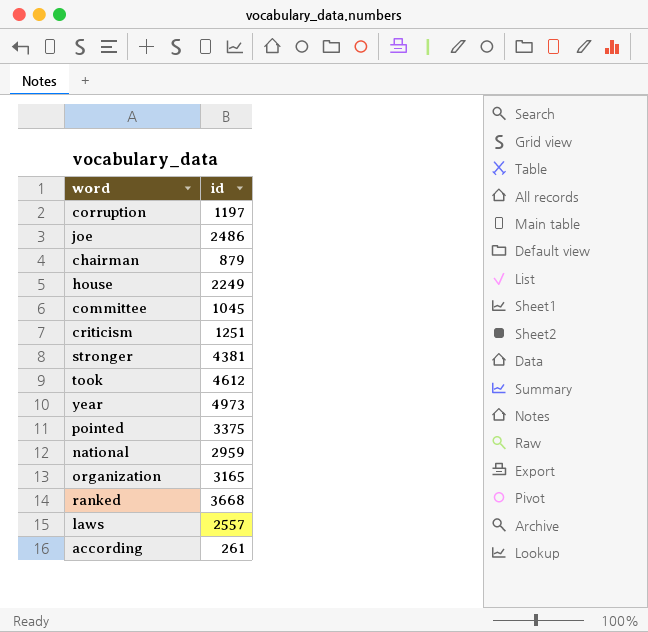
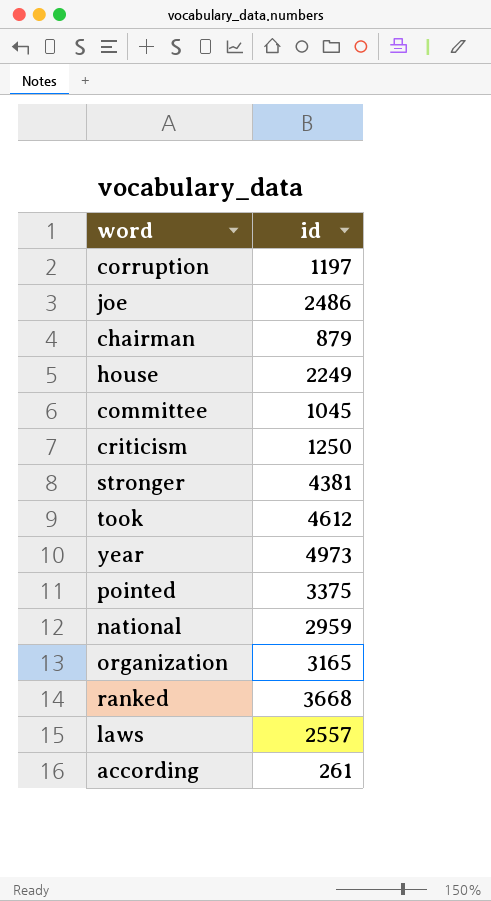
criticism | id: 1251 -> 1250

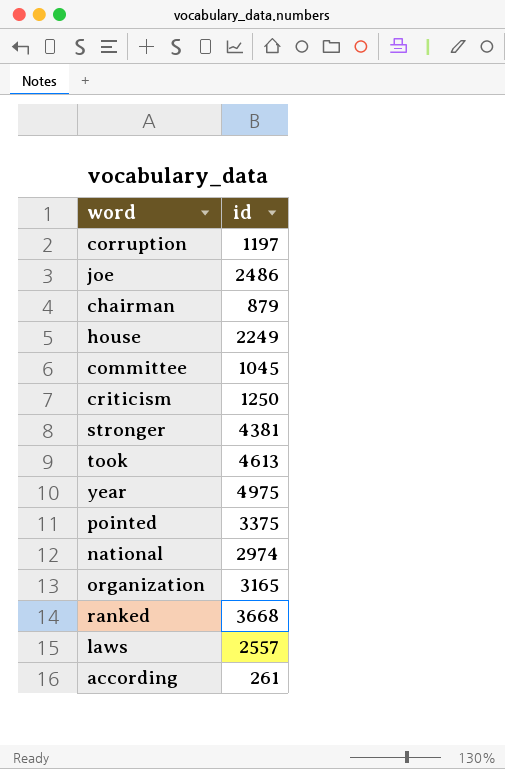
took | id: 4612 -> 4613
year | id: 4973 -> 4975
national | id: 2959 -> 2974

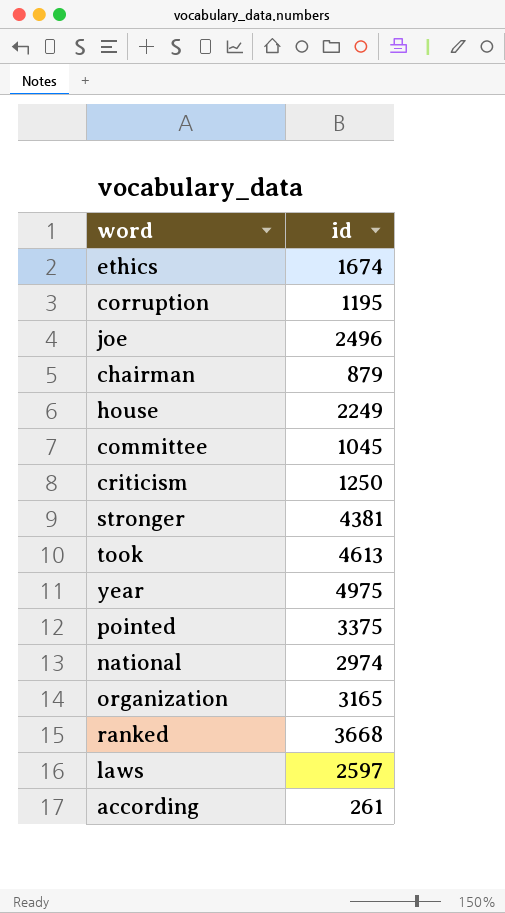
row ethics: none -> 1674
corruption | id: 1197 -> 1195
joe | id: 2486 -> 2496
laws | id: 2557 -> 2597

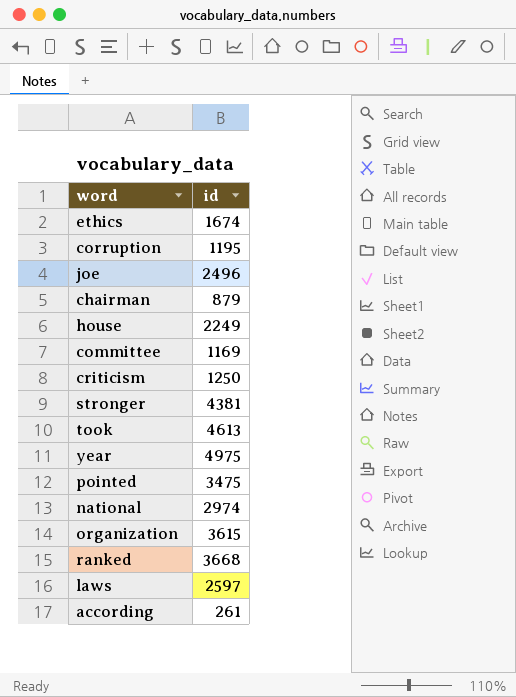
committee | id: 1045 -> 1169
pointed | id: 3375 -> 3475
organization | id: 3165 -> 3615

